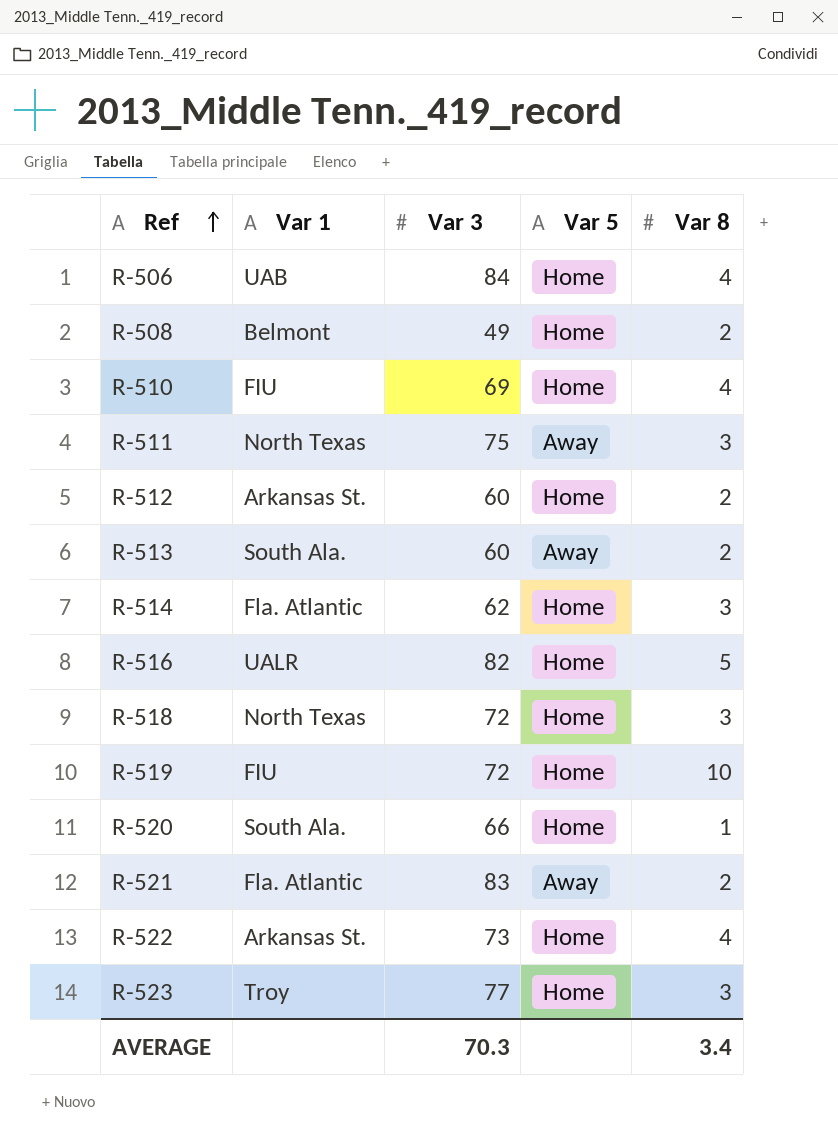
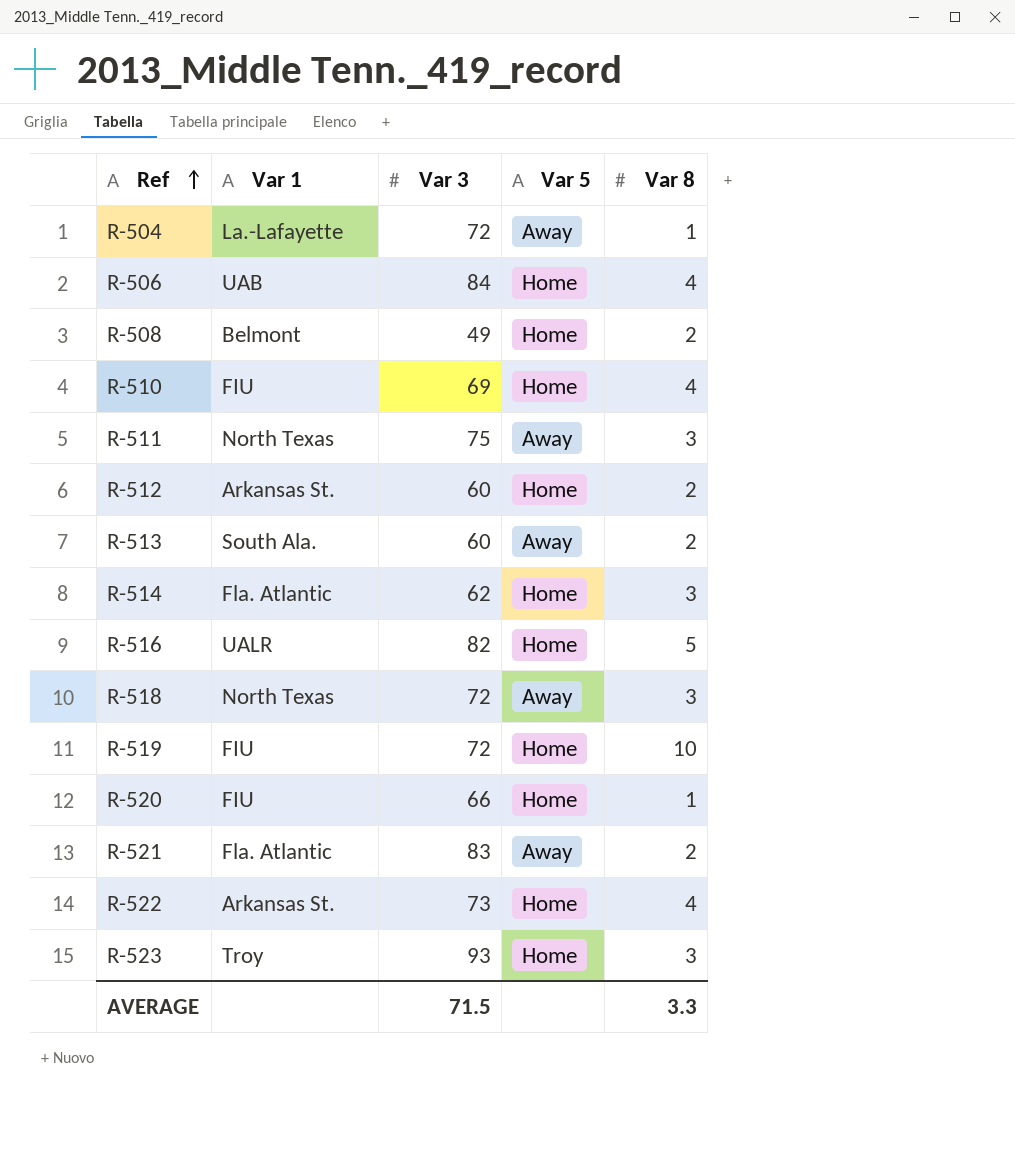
row R-504: none -> La.-Lafayette | 72 | Away | 1
R-518 | Var 5: Home -> Away
R-520 | Var 1: South Ala. -> FIU
R-523 | Var 3: 77 -> 93
AVERAGE | Var 3: 70.3 -> 71.5
AVERAGE | Var 8: 3.4 -> 3.3

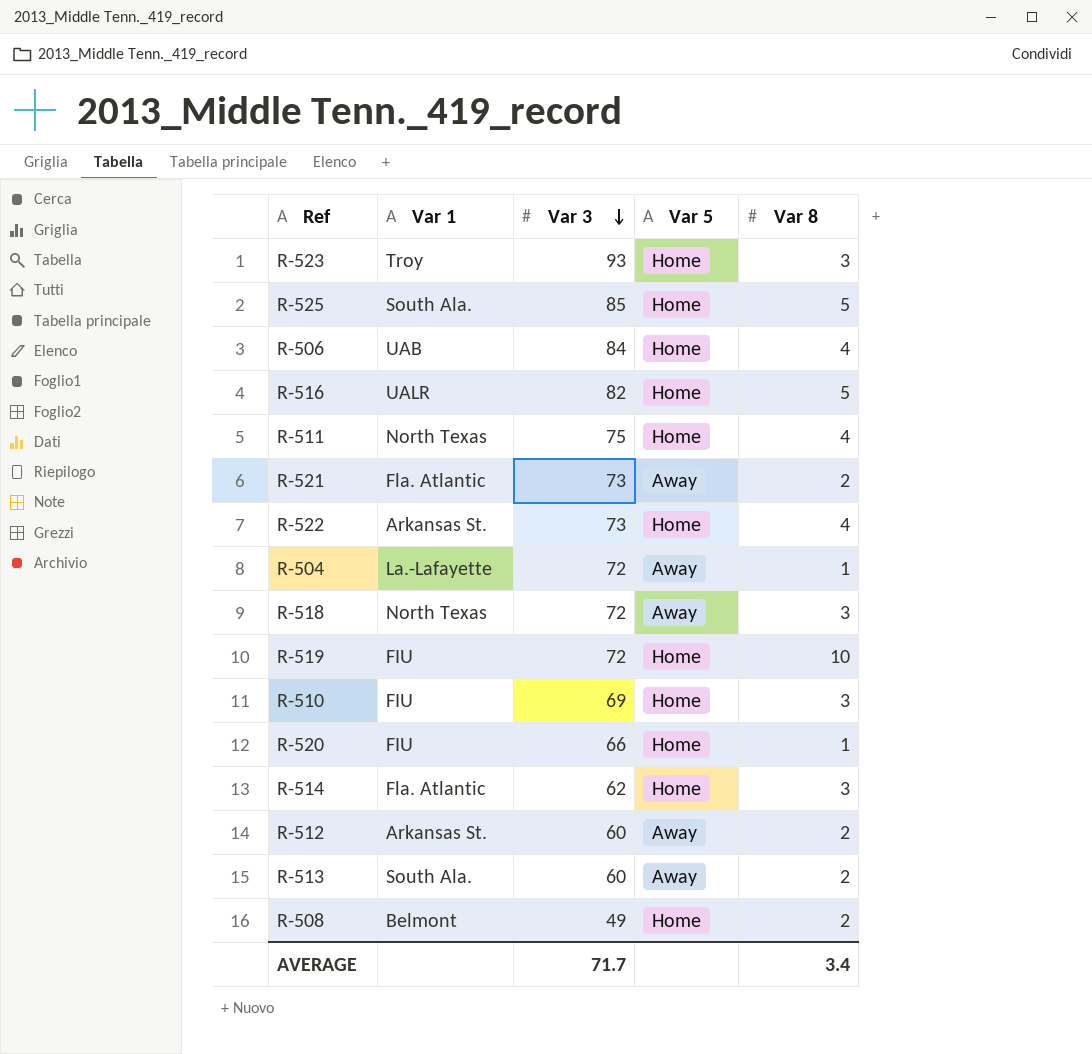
row order: Ref ascending -> Var 3 descending
row R-525: none -> South Ala. | 85 | Home | 5
R-511 | Var 5: Away -> Home
R-511 | Var 8: 3 -> 4
R-521 | Var 3: 83 -> 73
R-510 | Var 8: 4 -> 3
R-512 | Var 5: Home -> Away
AVERAGE | Var 3: 71.5 -> 71.7
AVERAGE | Var 8: 3.3 -> 3.4

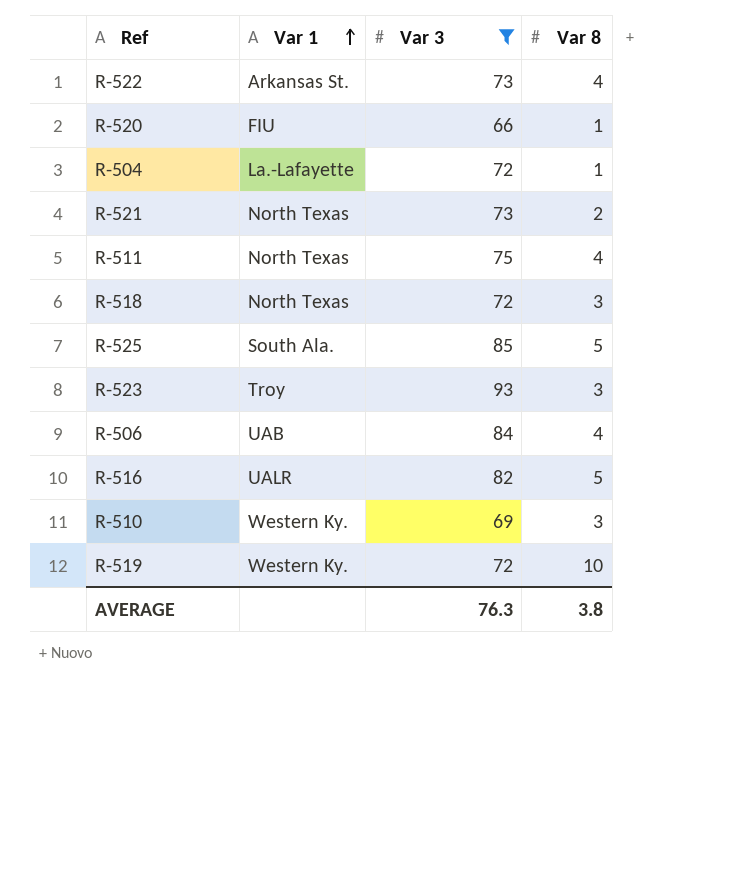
filter: none -> Var 3 >= 66
row order: Var 3 descending -> Var 1 ascending
column Var 5 | position: 4 -> none
R-521 | Var 1: Fla. Atlantic -> North Texas
R-510 | Var 1: FIU -> Western Ky.
R-519 | Var 1: FIU -> Western Ky.
AVERAGE | Var 3: 71.7 -> 76.3
AVERAGE | Var 8: 3.4 -> 3.8

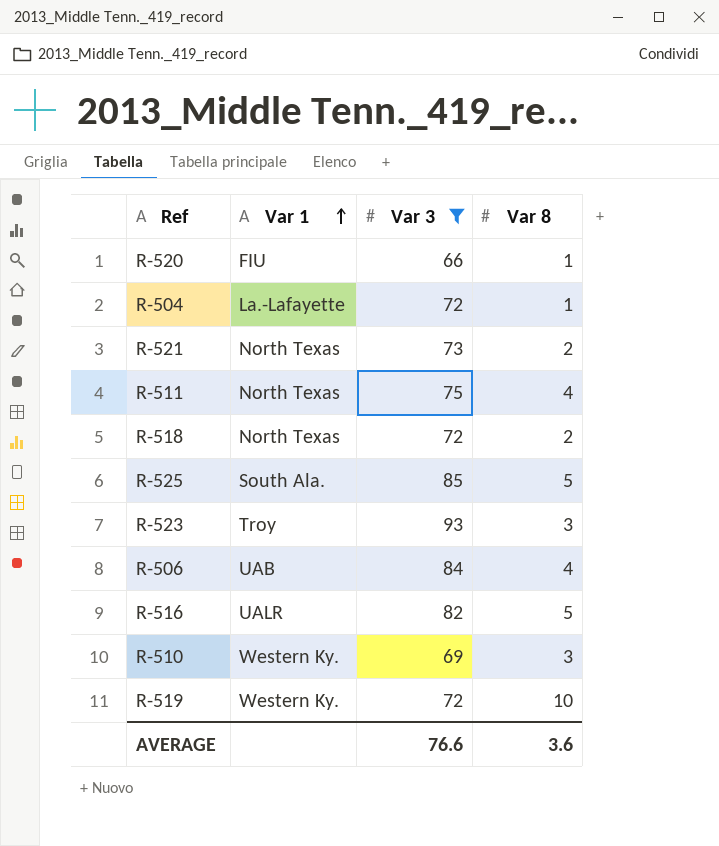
row R-522: Arkansas St. | 73 | 4 -> none
R-518 | Var 8: 3 -> 2
AVERAGE | Var 3: 76.3 -> 76.6
AVERAGE | Var 8: 3.8 -> 3.6

